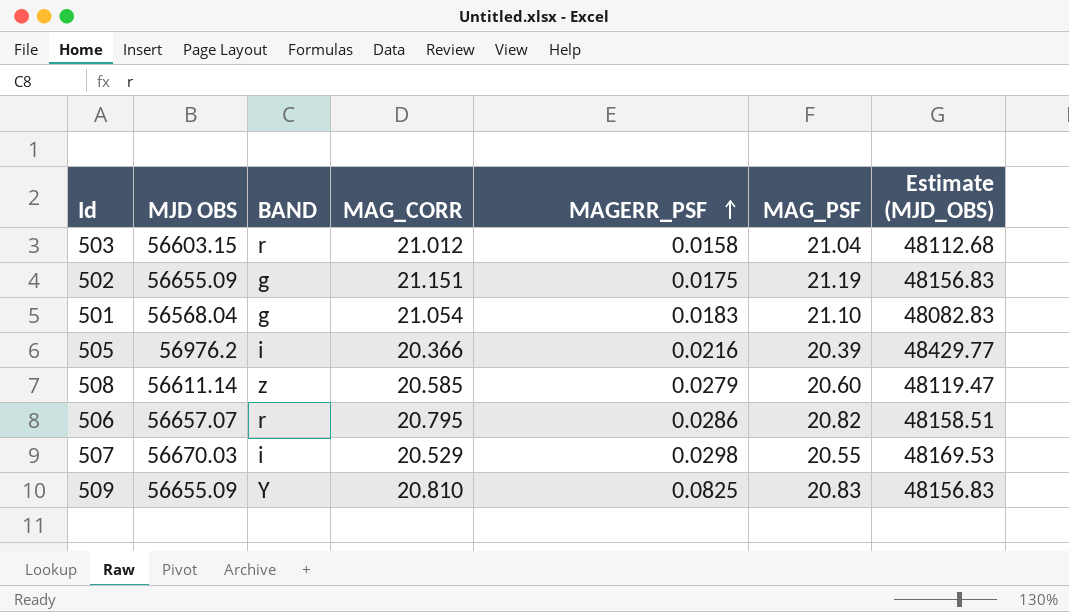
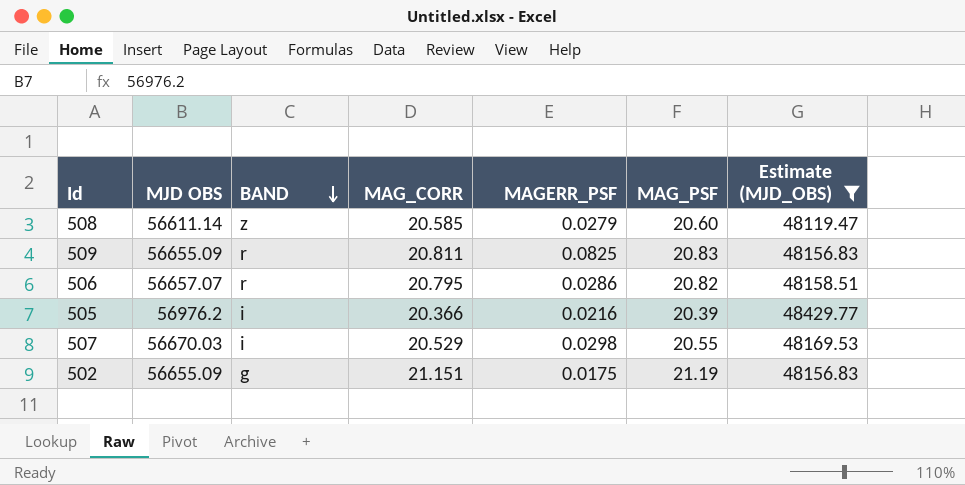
filter: none -> Estimate (MJD_OBS) >= 48119.47
row order: MAGERR_PSF ascending -> BAND descending
509 | BAND: Y -> r
509 | MAG_CORR: 20.810 -> 20.811

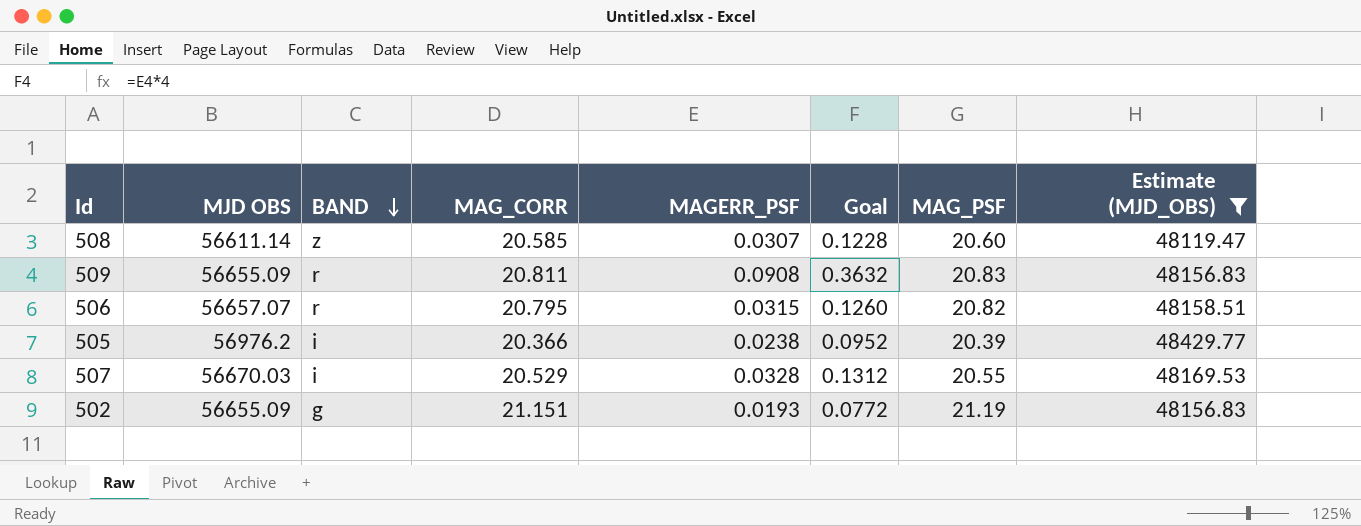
column Goal | formula: none -> [MAGERR_PSF] * 4
508 | MAGERR_PSF: 0.0279 -> 0.0307
509 | MAGERR_PSF: 0.0825 -> 0.0908
506 | MAGERR_PSF: 0.0286 -> 0.0315
505 | MAGERR_PSF: 0.0216 -> 0.0238
507 | MAGERR_PSF: 0.0298 -> 0.0328
502 | MAGERR_PSF: 0.0175 -> 0.0193

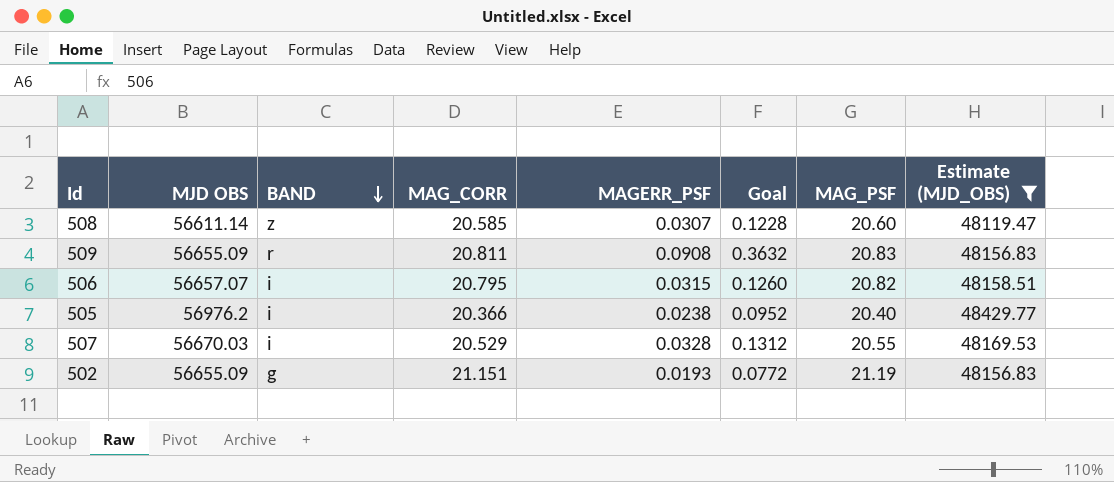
506 | BAND: r -> i
505 | MAG_PSF: 20.39 -> 20.40

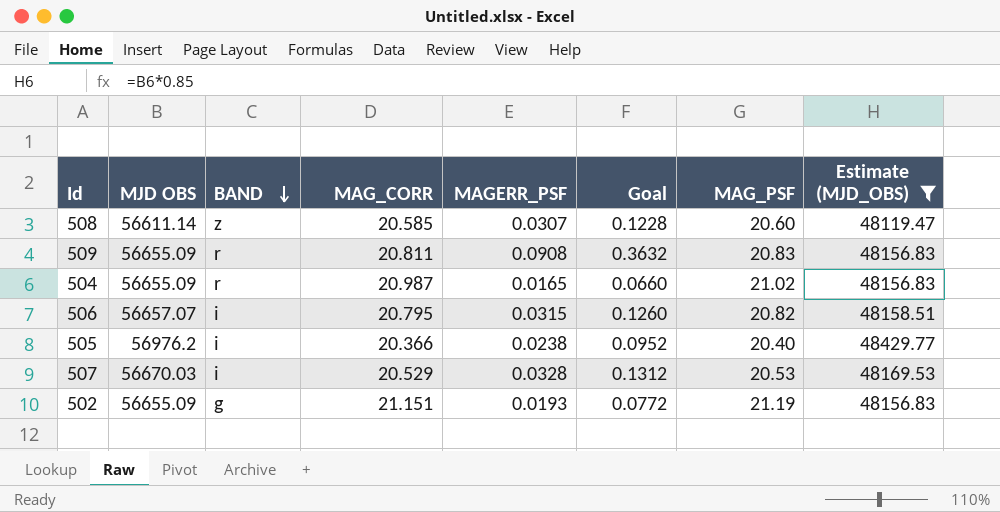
row 504: none -> 56655.09 | r | 20.987 | 0.0165 | 0.0660 | 21.02 | 48156.83
507 | MAG_PSF: 20.55 -> 20.53

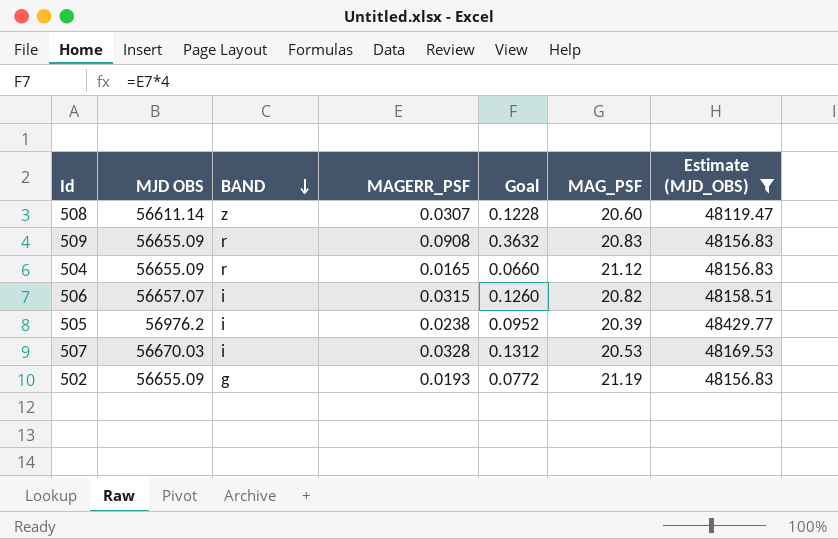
column MAG_CORR | position: 4 -> none
504 | MAG_PSF: 21.02 -> 21.12
505 | MAG_PSF: 20.40 -> 20.39

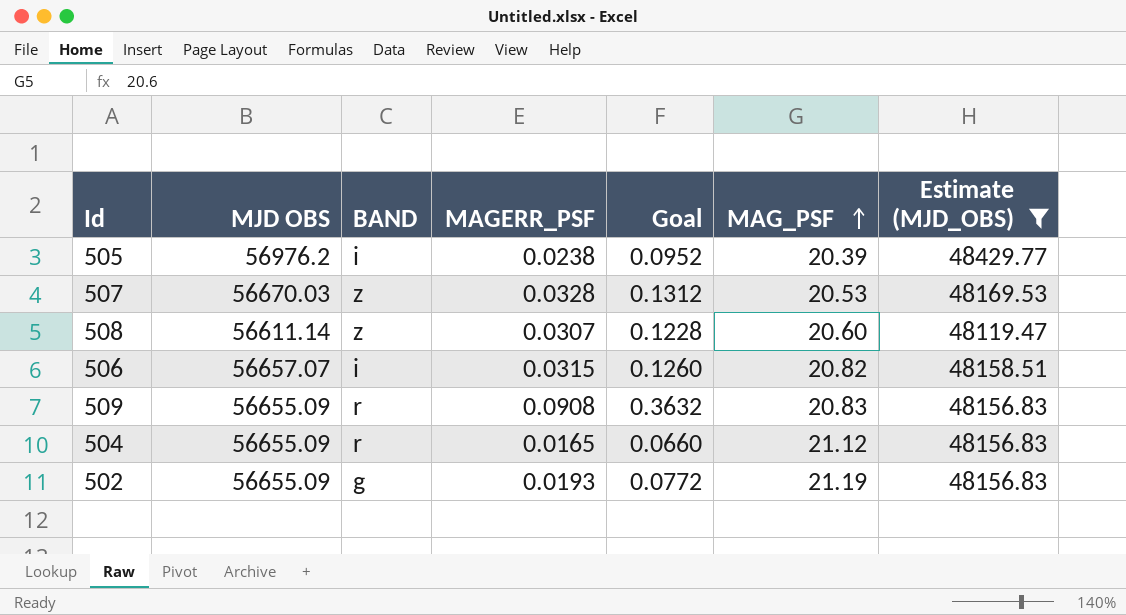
row order: BAND descending -> MAG_PSF ascending
507 | BAND: i -> z

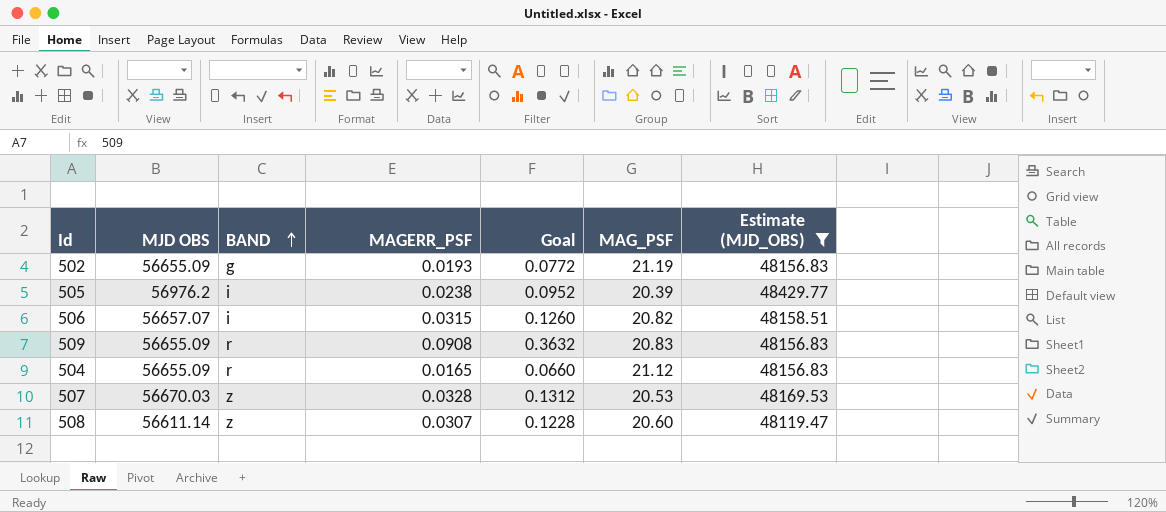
row order: MAG_PSF ascending -> BAND ascending

